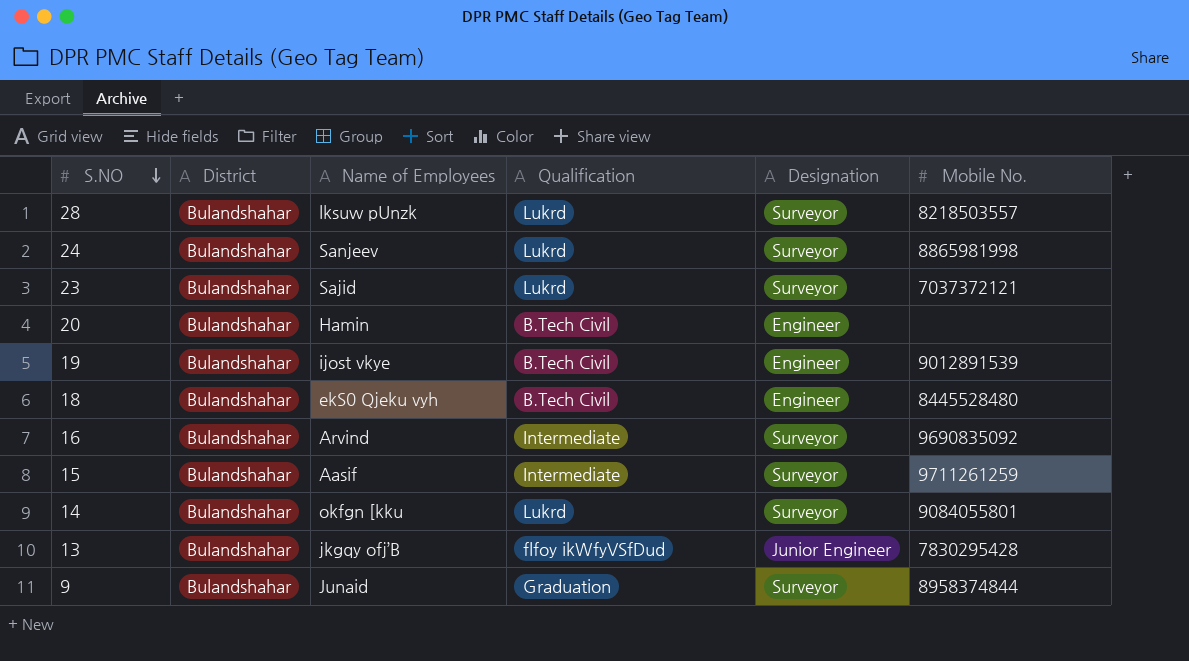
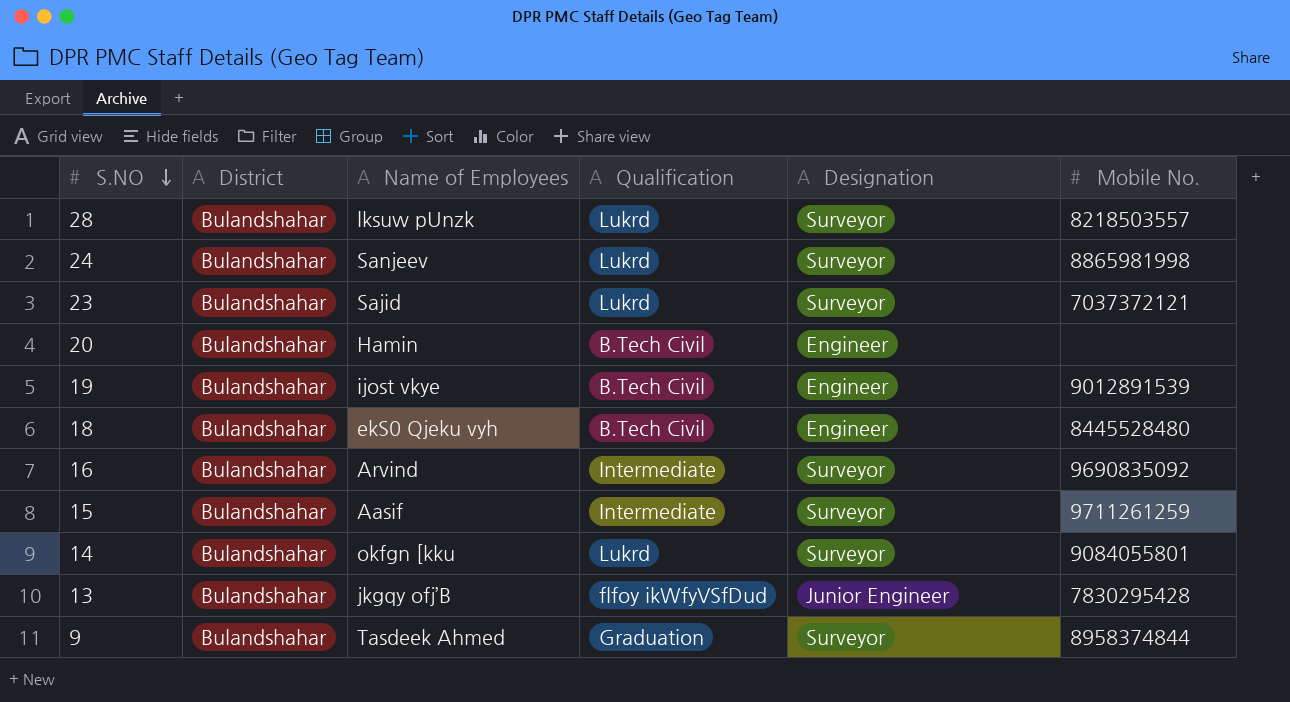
9 | Name of Employees: Junaid -> Tasdeek Ahmed

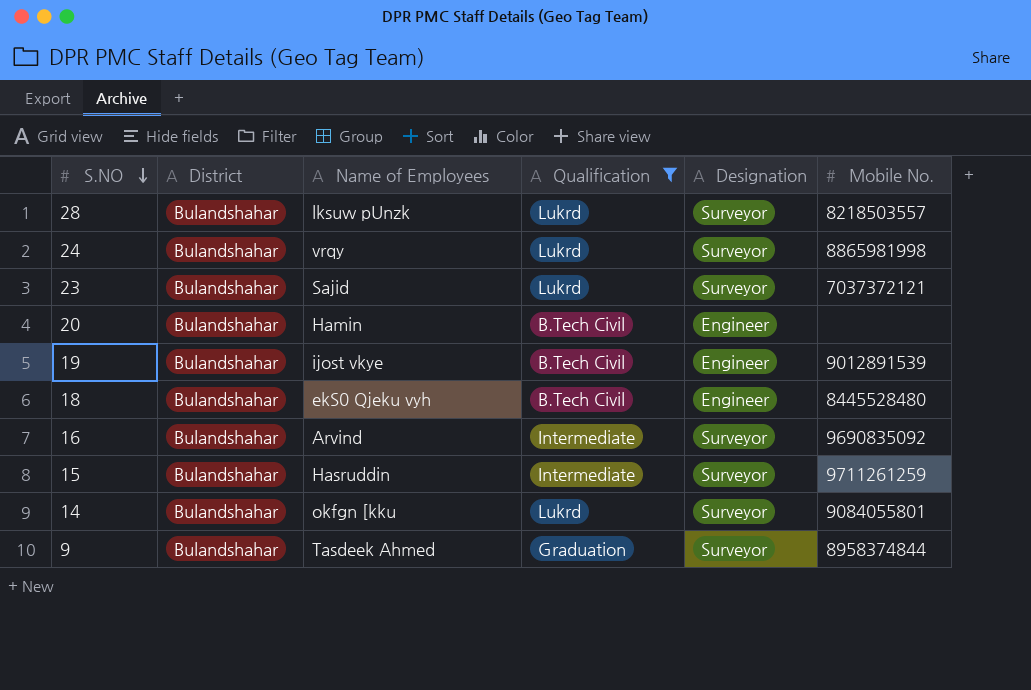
filter: none -> Qualification != flfoy ikWfyVSfDud
24 | Name of Employees: Sanjeev -> vrqy
15 | Name of Employees: Aasif -> Hasruddin

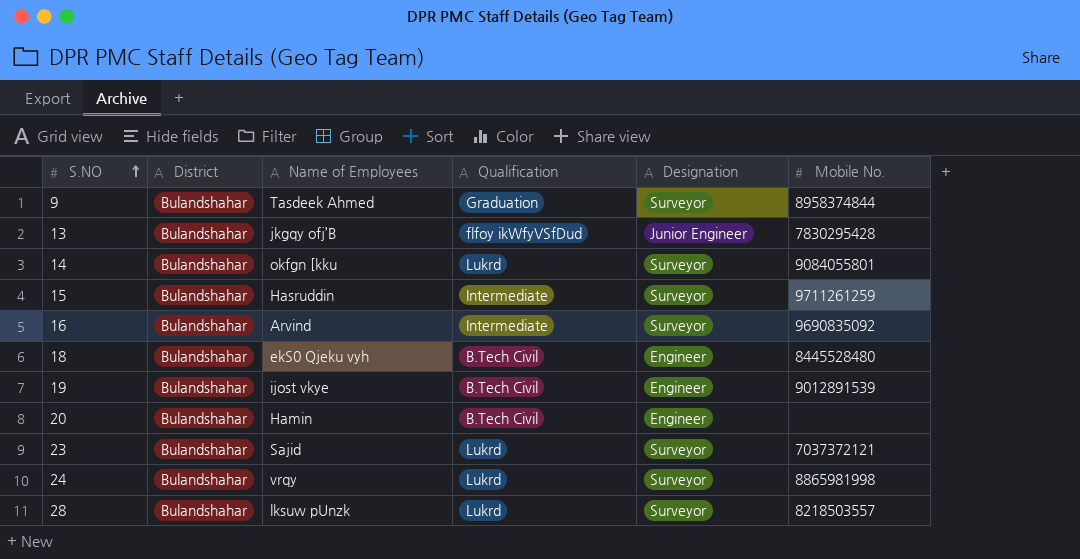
filter: Qualification != flfoy ikWfyVSfDud -> none
row order: S.NO descending -> S.NO ascending

